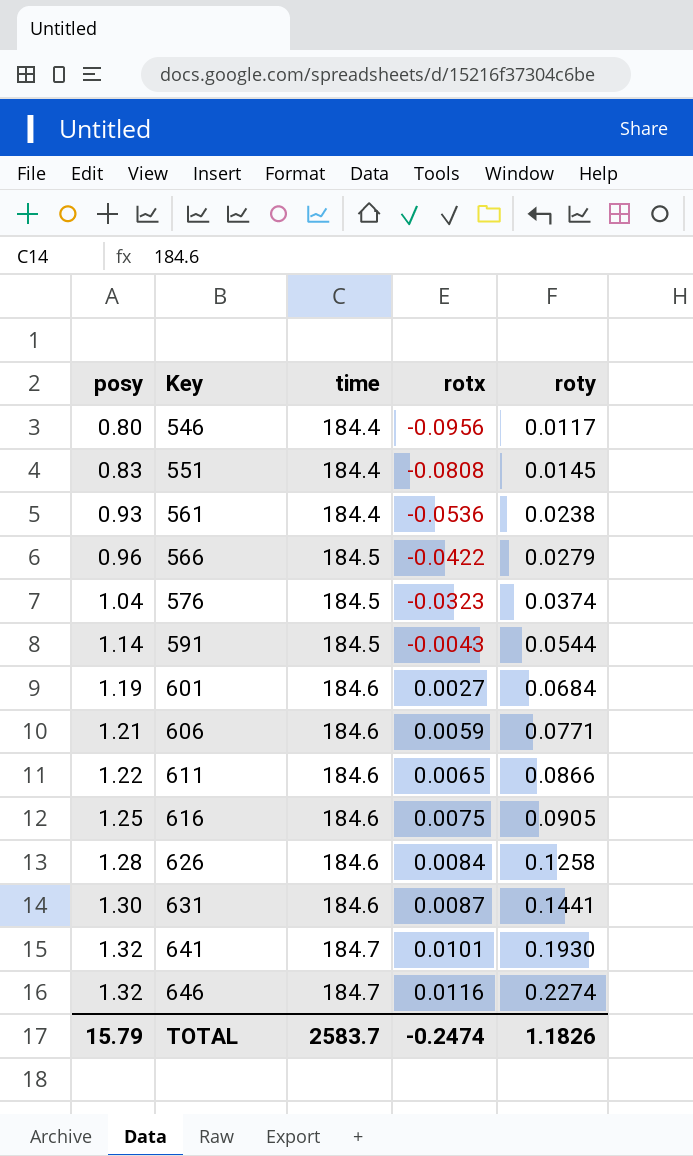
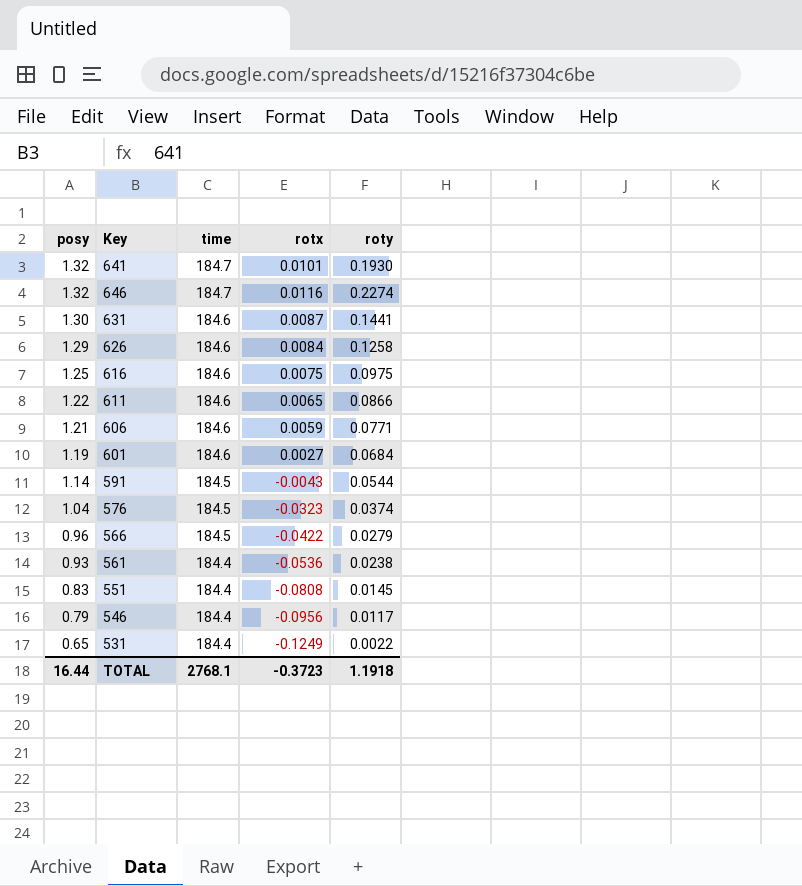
row order: posy ascending -> posy descending
626 | posy: 1.28 -> 1.29
616 | roty: 0.0905 -> 0.0975
546 | posy: 0.80 -> 0.79
row 531: none -> 0.65 | 184.4 | -0.1249 | 0.0022
TOTAL | posy: 15.79 -> 16.44
TOTAL | time: 2583.7 -> 2768.1
TOTAL | rotx: -0.2474 -> -0.3723
TOTAL | roty: 1.1826 -> 1.1918

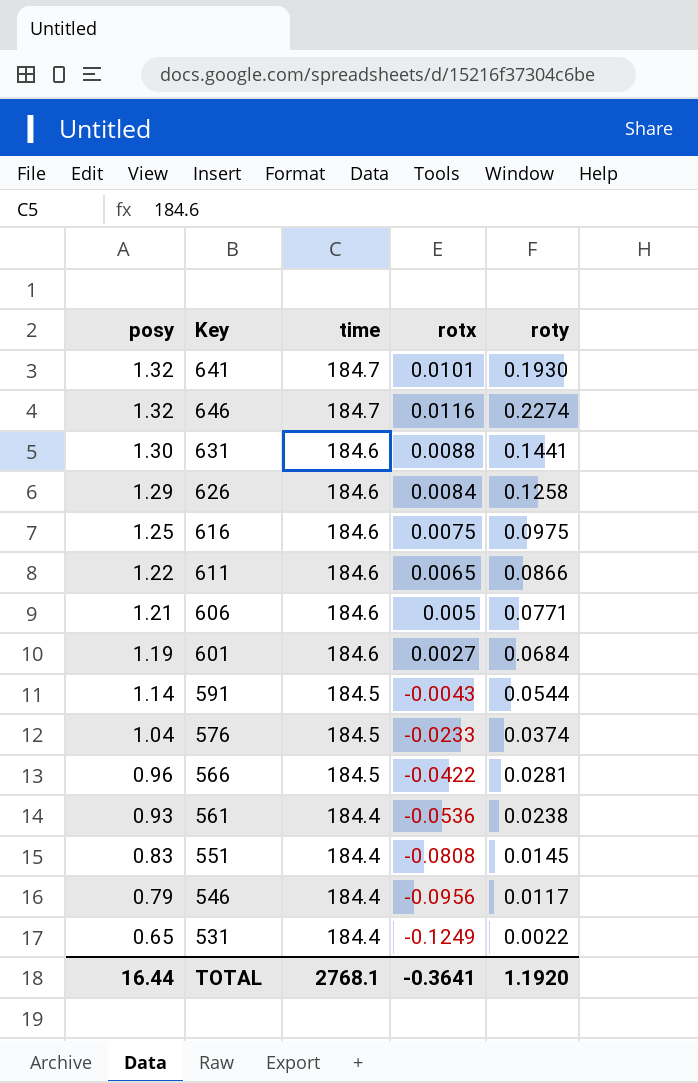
631 | rotx: 0.0087 -> 0.0088
606 | rotx: 0.0059 -> 0.005
576 | rotx: -0.0323 -> -0.0233
566 | roty: 0.0279 -> 0.0281
TOTAL | rotx: -0.3723 -> -0.3641
TOTAL | roty: 1.1918 -> 1.1920

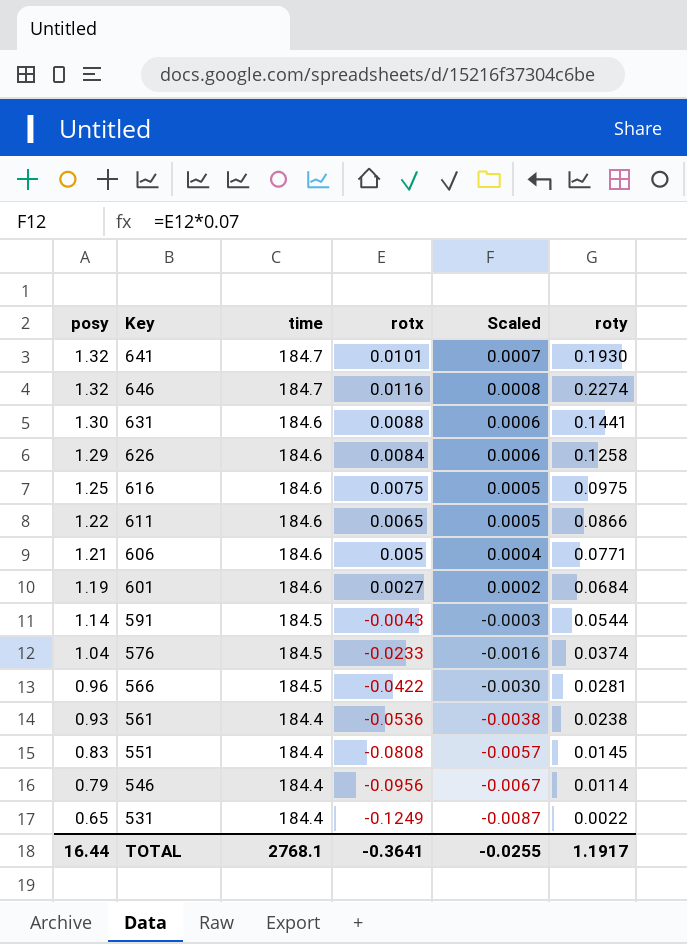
column Scaled | formula: none -> [rotx] * 0.07
546 | roty: 0.0117 -> 0.0114
TOTAL | roty: 1.1920 -> 1.1917

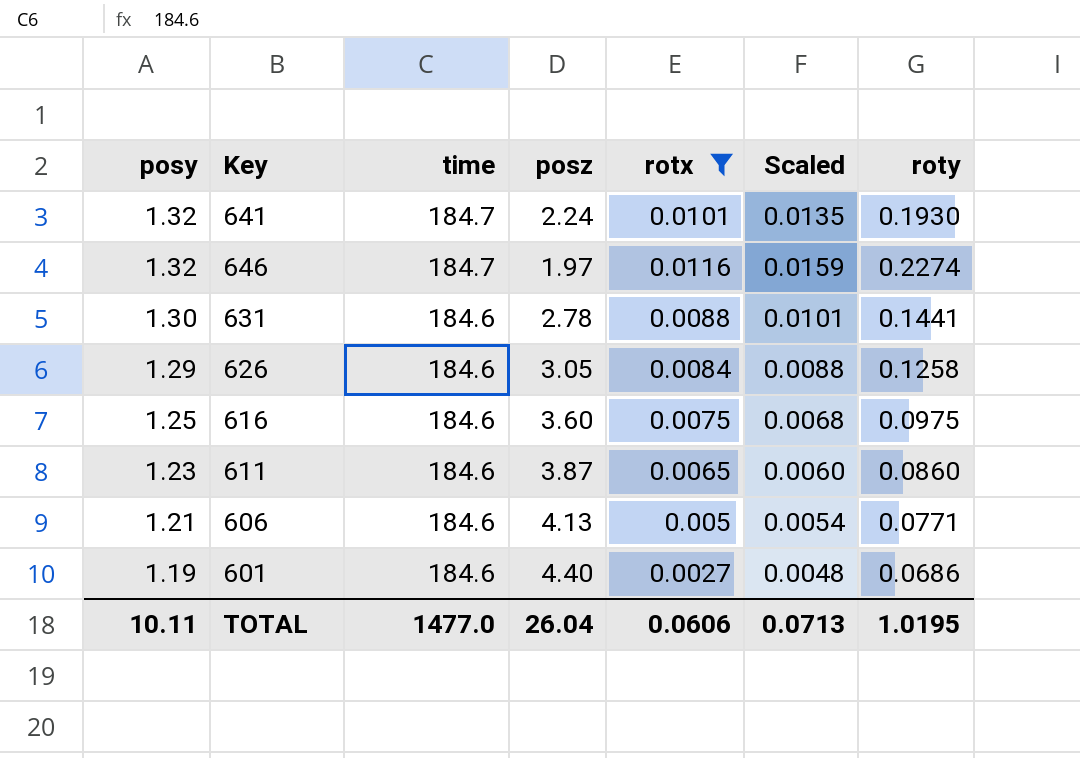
filter: none -> rotx >= 0.0027
column posz | position: none -> 4
column Scaled | formula: [rotx] * 0.07 -> [roty] * 0.07
611 | posy: 1.22 -> 1.23
611 | roty: 0.0866 -> 0.0860
601 | roty: 0.0684 -> 0.0686
TOTAL | posy: 16.44 -> 10.11
TOTAL | time: 2768.1 -> 1477.0
TOTAL | rotx: -0.3641 -> 0.0606
TOTAL | Scaled: -0.0255 -> 0.0713
TOTAL | roty: 1.1917 -> 1.0195

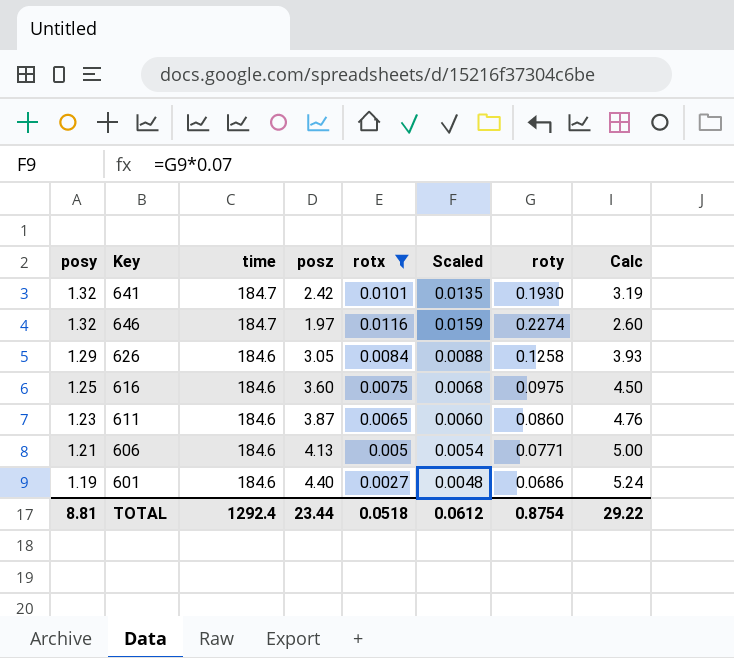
column Calc | formula: none -> [posy] * [posz]
row 631: 1.30 | 184.6 | 2.78 | 0.0088 | 0.0101 | 0.1441 -> none
641 | posz: 2.24 -> 2.42
TOTAL | posy: 10.11 -> 8.81
TOTAL | time: 1477.0 -> 1292.4
TOTAL | posz: 26.04 -> 23.44
TOTAL | rotx: 0.0606 -> 0.0518
TOTAL | Scaled: 0.0713 -> 0.0612
TOTAL | roty: 1.0195 -> 0.8754

